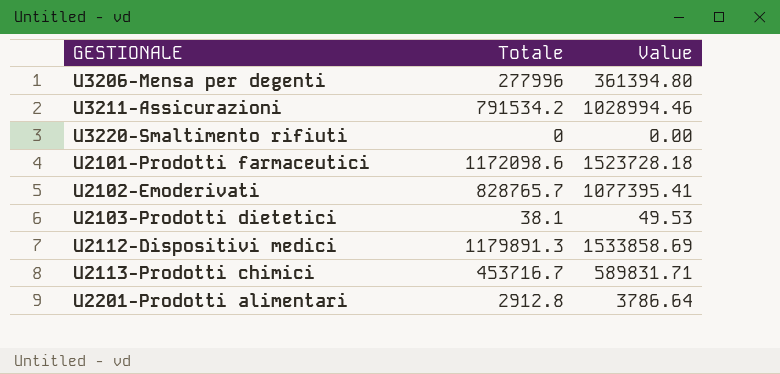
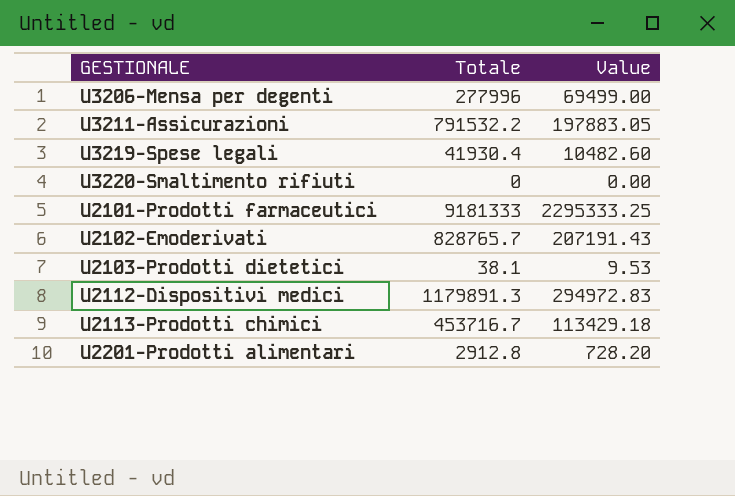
column Value | formula: [Totale] * 1.3 -> [Totale] * 0.25
U3211-Assicurazioni | Totale: 791534.2 -> 791532.2
row U3219-Spese legali: none -> 41930.4 | 10482.60
U2101-Prodotti farmaceutici | Totale: 1172098.6 -> 9181333

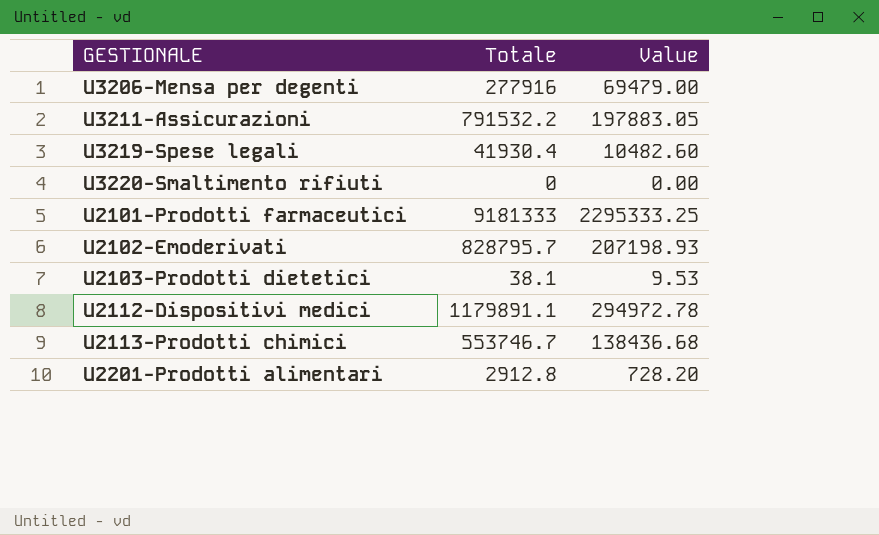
U3206-Mensa per degenti | Totale: 277996 -> 277916
U3206-Mensa per degenti | Value: 69499.00 -> 69479.00
U2102-Emoderivati | Totale: 828765.7 -> 828795.7
U2102-Emoderivati | Value: 207191.43 -> 207198.93
U2112-Dispositivi medici | Totale: 1179891.3 -> 1179891.1
U2112-Dispositivi medici | Value: 294972.83 -> 294972.78
U2113-Prodotti chimici | Totale: 453716.7 -> 553746.7
U2113-Prodotti chimici | Value: 113429.18 -> 138436.68

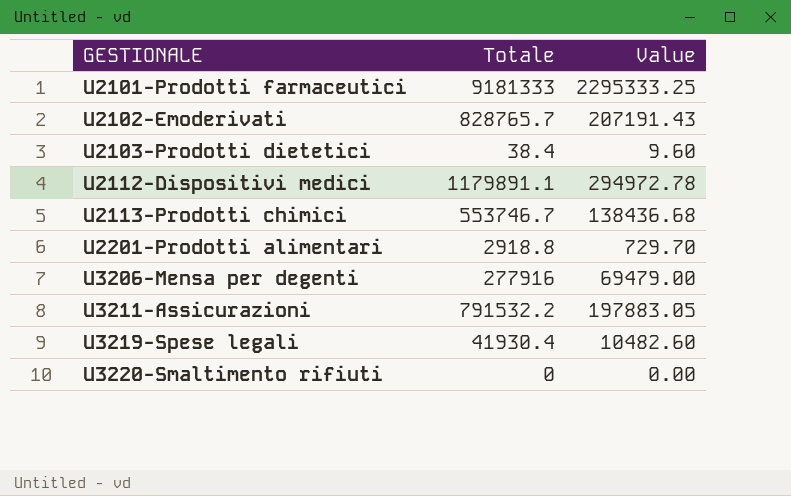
row order: none -> GESTIONALE ascending
U2102-Emoderivati | Totale: 828795.7 -> 828765.7
U2102-Emoderivati | Value: 207198.93 -> 207191.43
U2103-Prodotti dietetici | Totale: 38.1 -> 38.4
U2103-Prodotti dietetici | Value: 9.53 -> 9.60
U2201-Prodotti alimentari | Totale: 2912.8 -> 2918.8
U2201-Prodotti alimentari | Value: 728.20 -> 729.70

